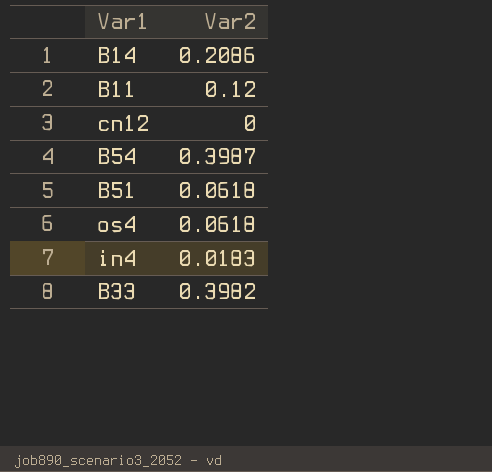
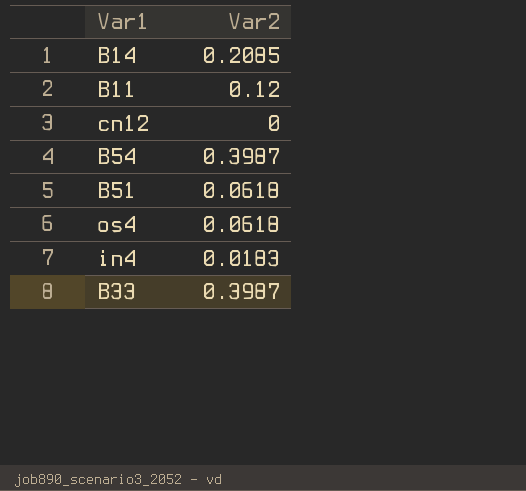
B14 | Var2: 0.2086 -> 0.2085
B33 | Var2: 0.3982 -> 0.3987

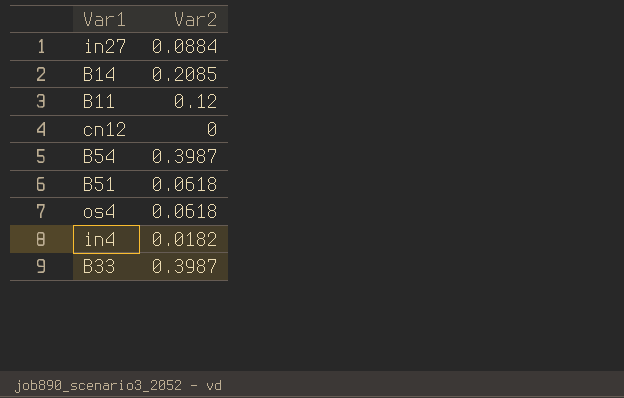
row in27: none -> 0.0884
in4 | Var2: 0.0183 -> 0.0182

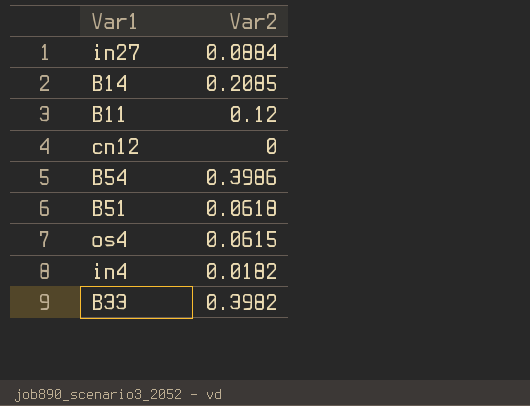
B54 | Var2: 0.3987 -> 0.3986
os4 | Var2: 0.0618 -> 0.0615
B33 | Var2: 0.3987 -> 0.3982

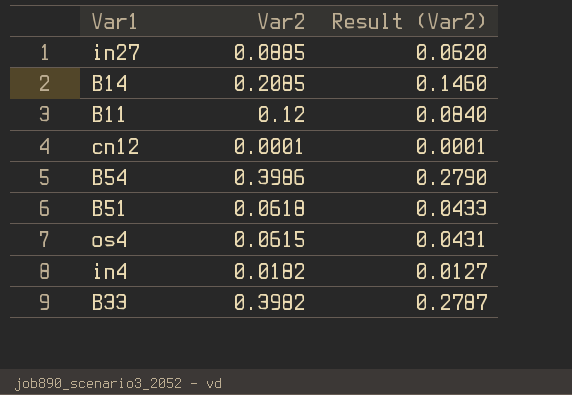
column Result (Var2) | formula: none -> [Var2] * 0.7
in27 | Var2: 0.0884 -> 0.0885
cn12 | Var2: 0 -> 0.0001

